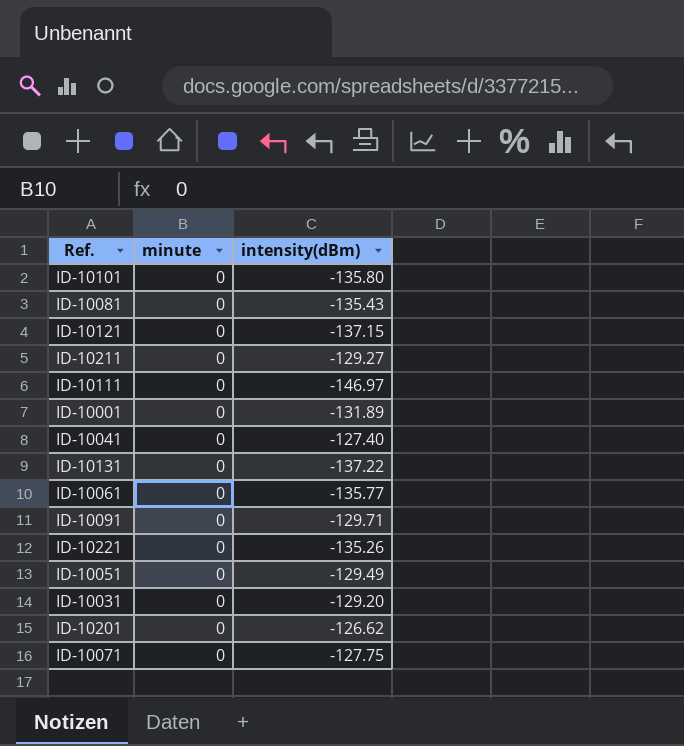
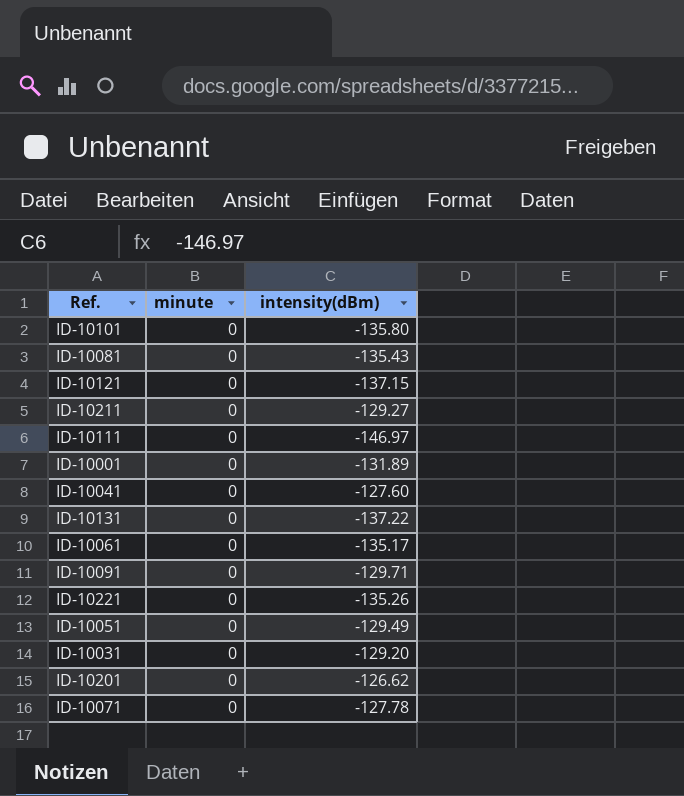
ID-10041 | intensity(dBm): -127.40 -> -127.60
ID-10061 | intensity(dBm): -135.77 -> -135.17
ID-10071 | intensity(dBm): -127.75 -> -127.78

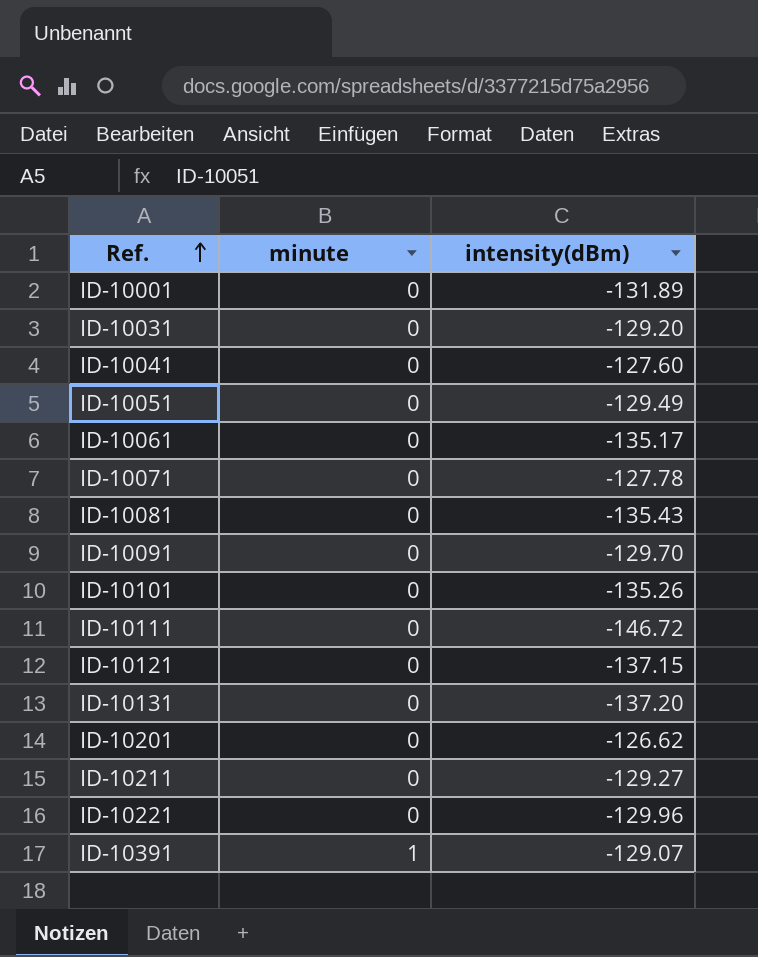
row order: none -> Ref. ascending
ID-10091 | intensity(dBm): -129.71 -> -129.70
ID-10101 | intensity(dBm): -135.80 -> -135.26
ID-10111 | intensity(dBm): -146.97 -> -146.72
ID-10131 | intensity(dBm): -137.22 -> -137.20
ID-10221 | intensity(dBm): -135.26 -> -129.96
row ID-10391: none -> 1 | -129.07

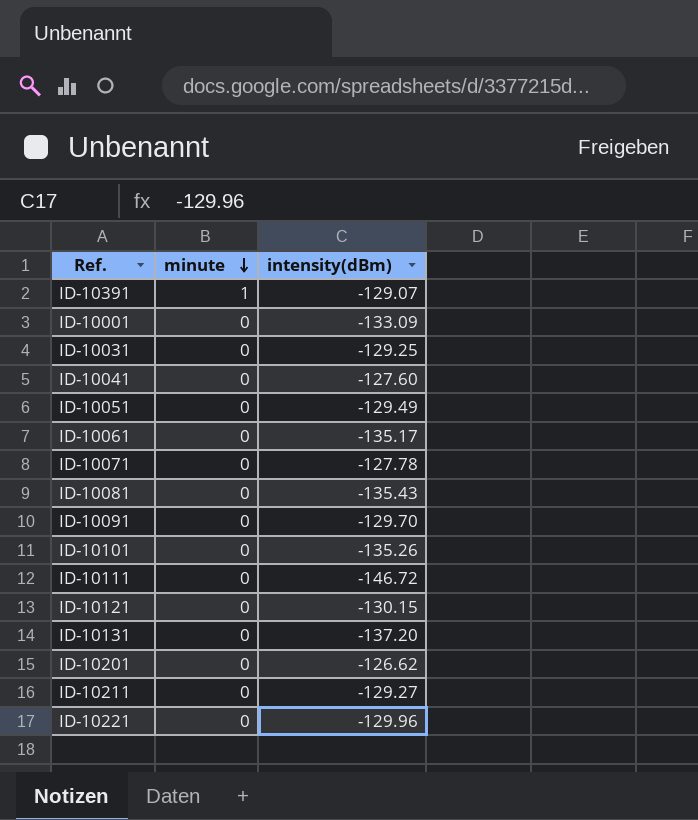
row order: Ref. ascending -> minute descending
ID-10001 | intensity(dBm): -131.89 -> -133.09
ID-10031 | intensity(dBm): -129.20 -> -129.25
ID-10121 | intensity(dBm): -137.15 -> -130.15

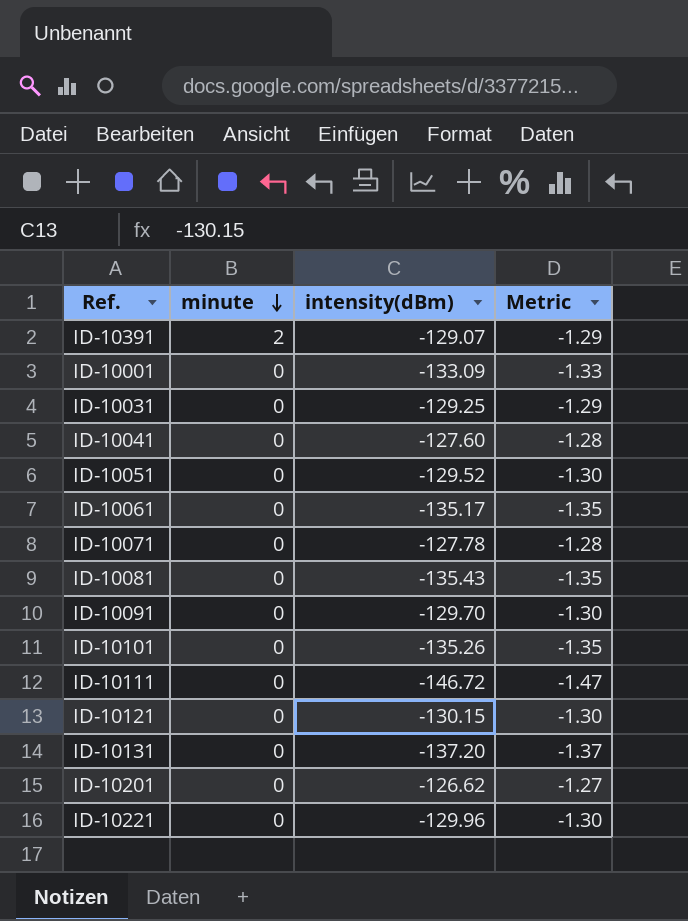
column Metric | formula: none -> [intensity(dBm)] * 0.01
row ID-10211: 0 | -129.27 -> none
ID-10391 | minute: 1 -> 2
ID-10051 | intensity(dBm): -129.49 -> -129.52

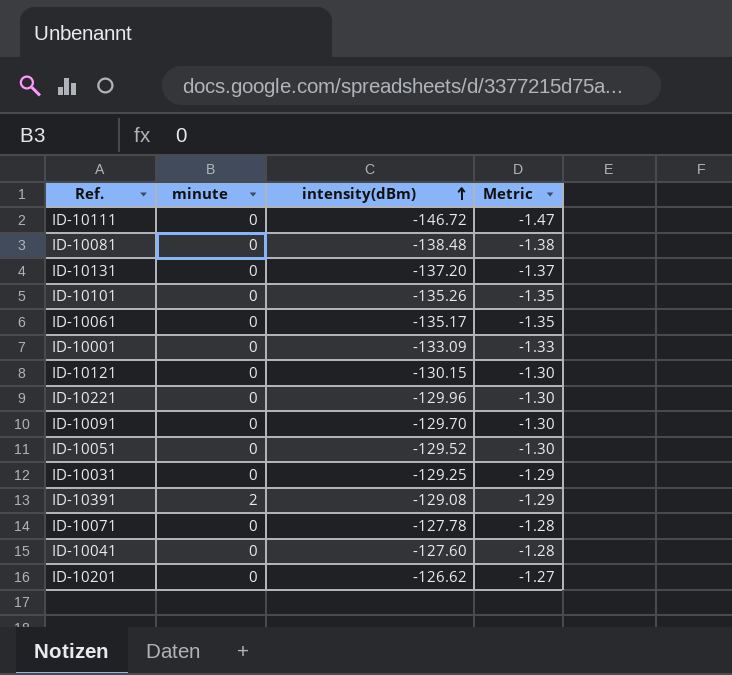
row order: minute descending -> intensity(dBm) ascending
ID-10081 | intensity(dBm): -135.43 -> -138.48
ID-10081 | Metric: -1.35 -> -1.38
ID-10391 | intensity(dBm): -129.07 -> -129.08

